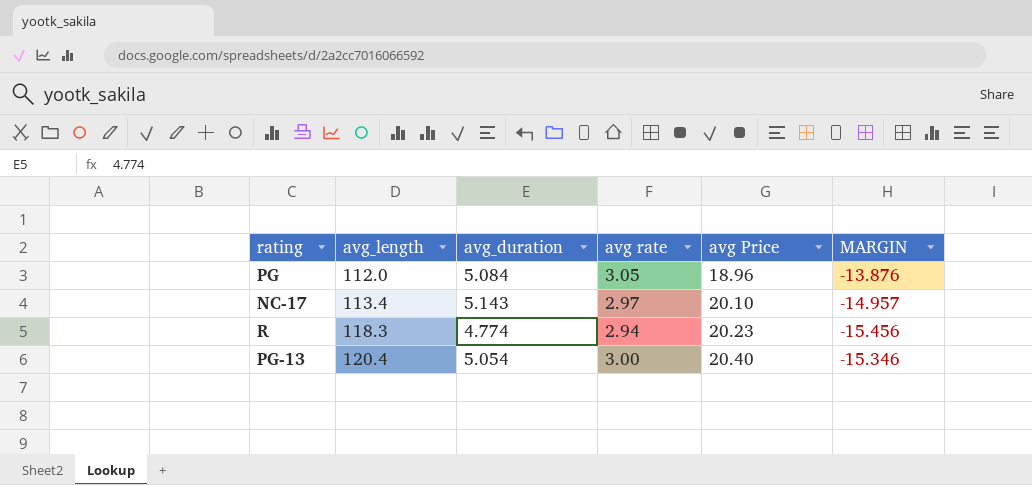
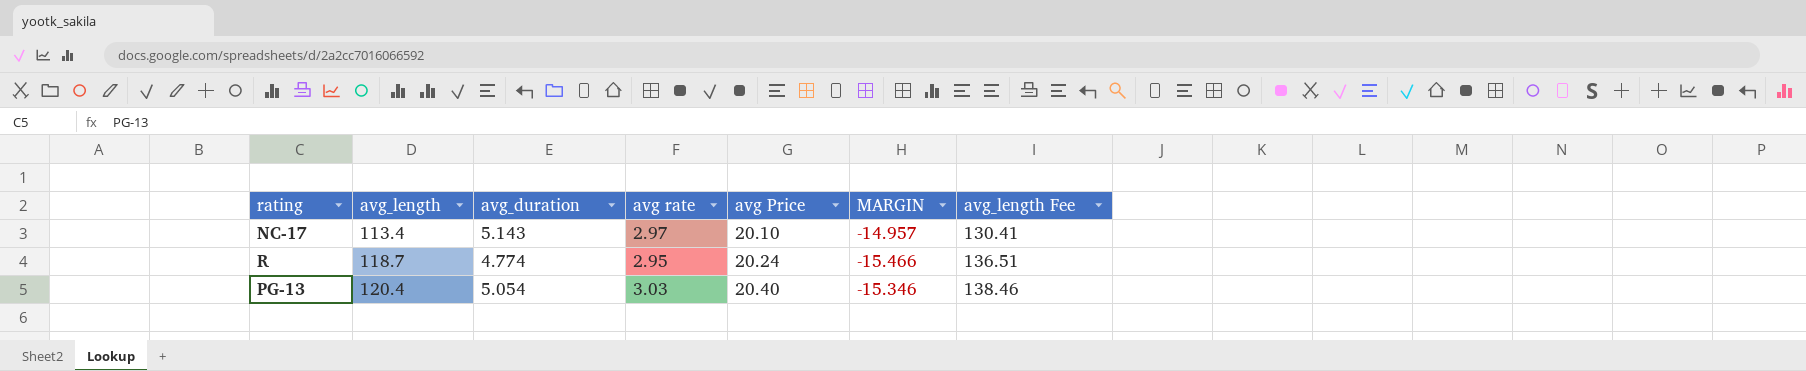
column avg_length Fee | formula: none -> [avg_length] * 1.15
row PG: 112.0 | 5.084 | 3.05 | 18.96 | -13.876 -> none
R | avg_length: 118.3 -> 118.7
R | avg rate: 2.94 -> 2.95
R | avg Price: 20.23 -> 20.24
R | MARGIN: -15.456 -> -15.466
PG-13 | avg rate: 3.00 -> 3.03

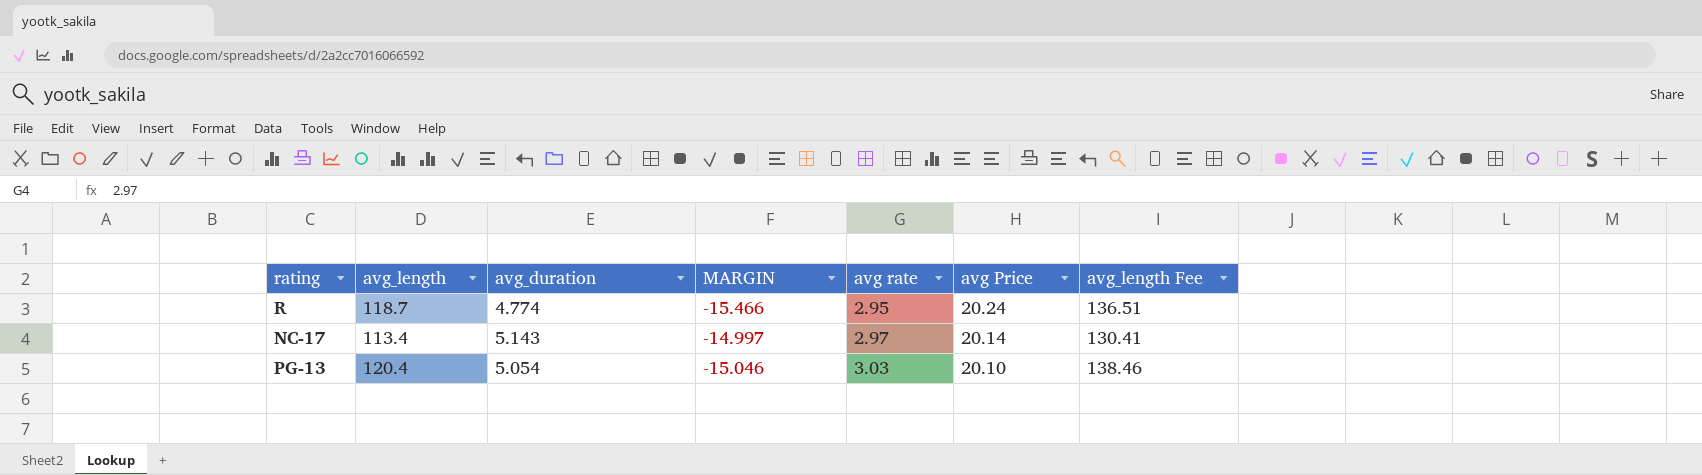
row order: avg_length ascending -> avg rate ascending
column MARGIN | position: 6 -> 4
NC-17 | MARGIN: -14.957 -> -14.997
NC-17 | avg Price: 20.10 -> 20.14
PG-13 | MARGIN: -15.346 -> -15.046
PG-13 | avg Price: 20.40 -> 20.10

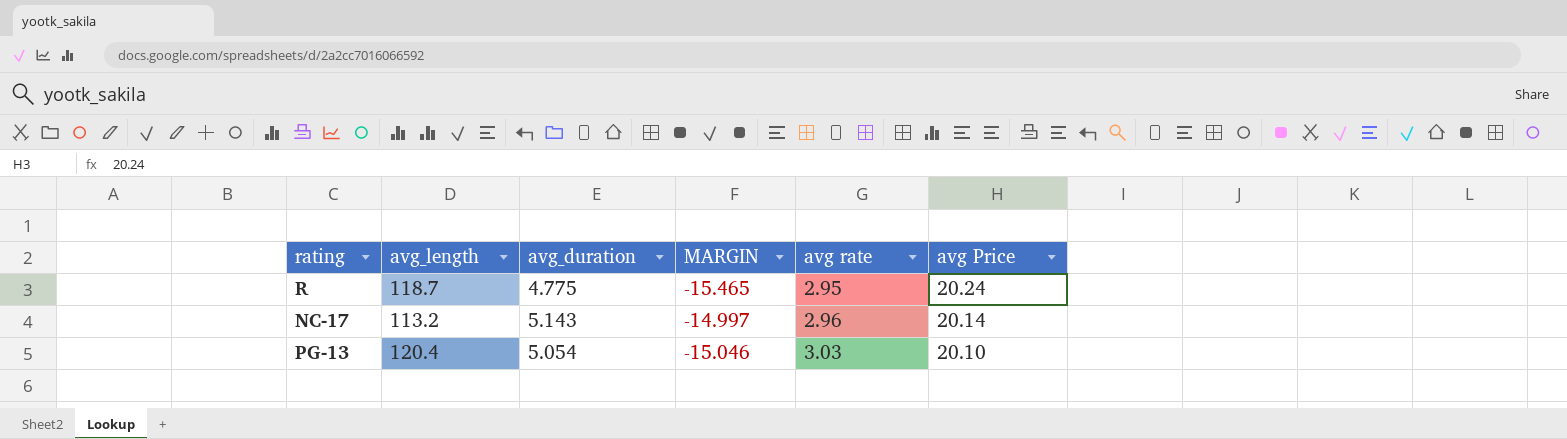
column avg_length Fee | formula: [avg_length] * 1.15 -> none
R | avg_duration: 4.774 -> 4.775
R | MARGIN: -15.466 -> -15.465
NC-17 | avg_length: 113.4 -> 113.2
NC-17 | avg rate: 2.97 -> 2.96

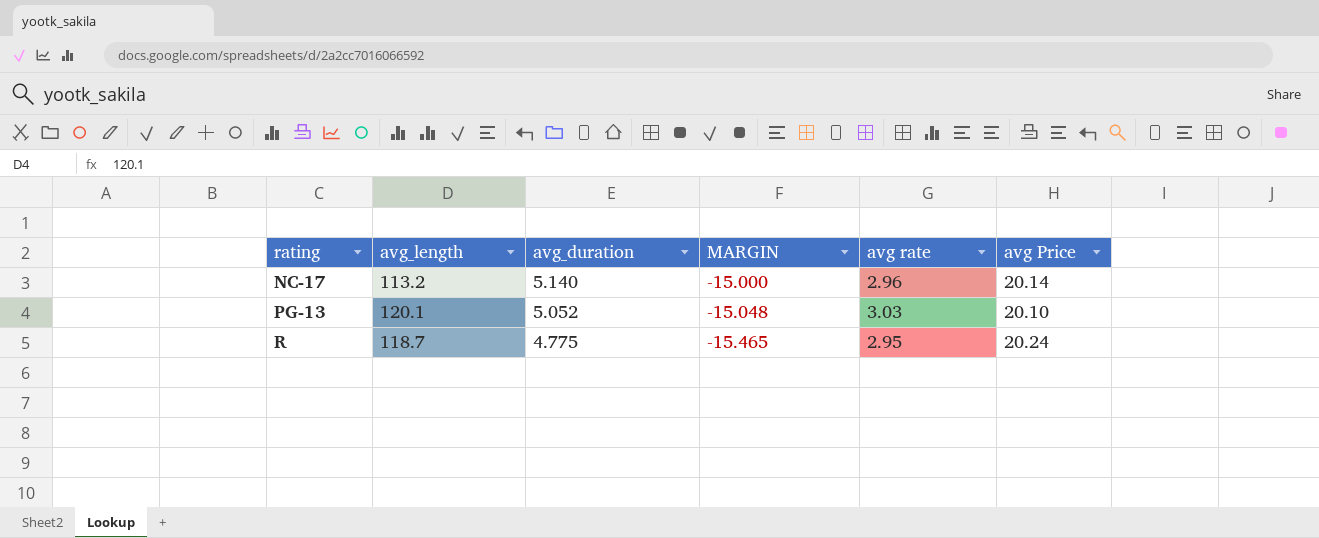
row order: avg rate ascending -> rating ascending
NC-17 | avg_duration: 5.143 -> 5.140
NC-17 | MARGIN: -14.997 -> -15.000
PG-13 | avg_length: 120.4 -> 120.1
PG-13 | avg_duration: 5.054 -> 5.052
PG-13 | MARGIN: -15.046 -> -15.048

